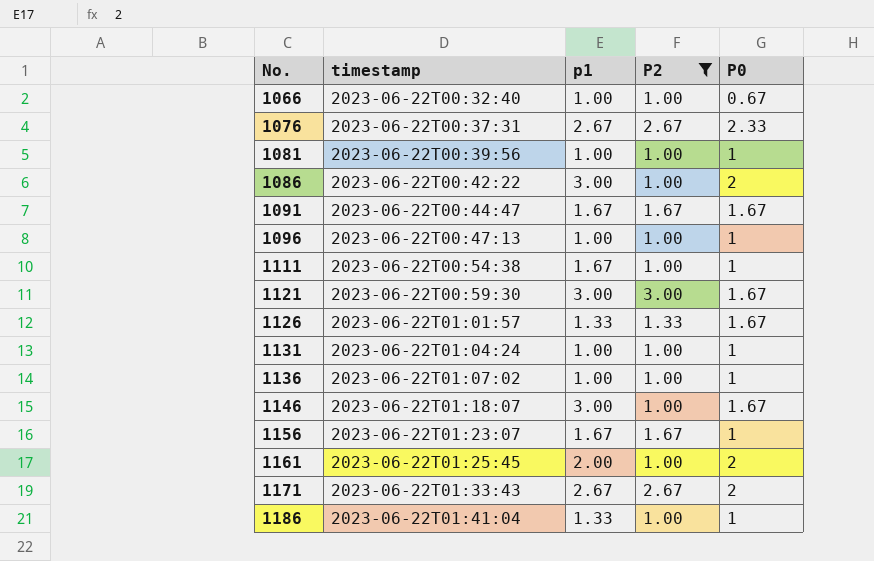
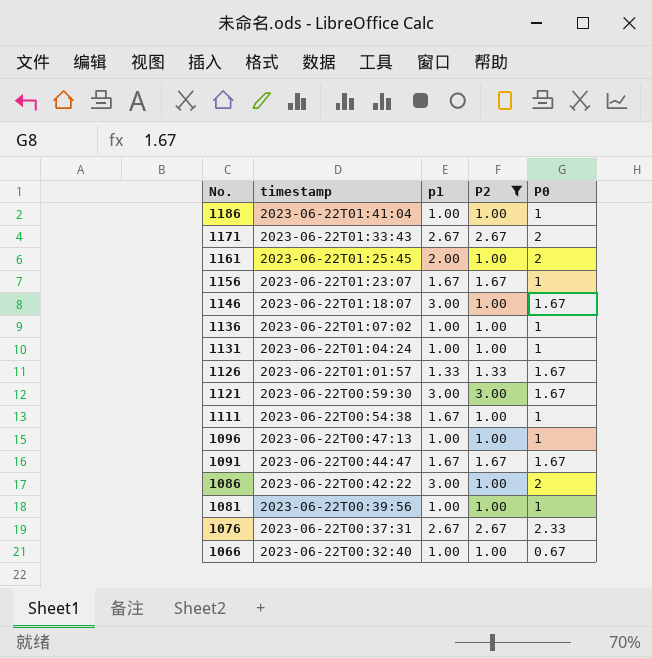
row order: No. ascending -> No. descending
1186 | p1: 1.33 -> 1.00

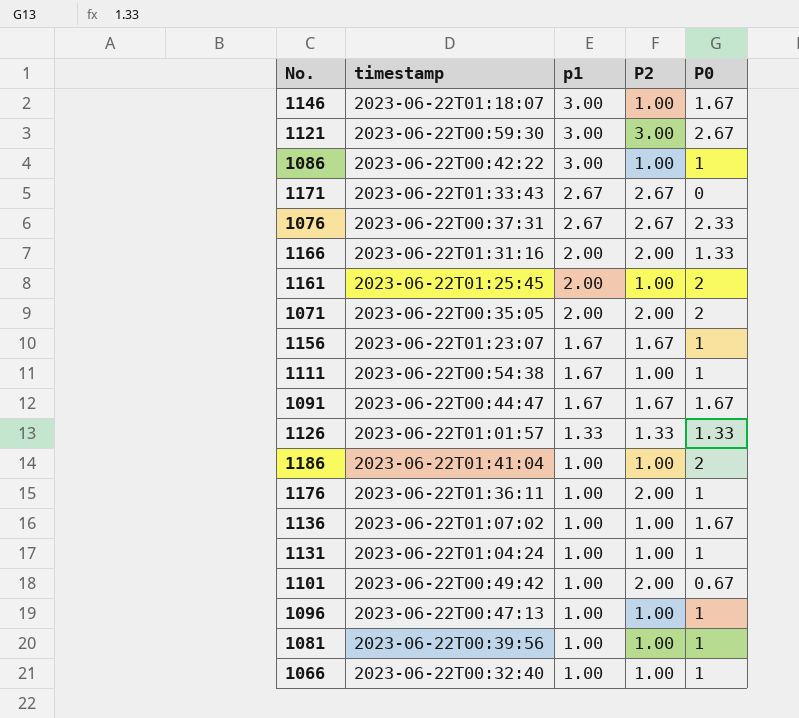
filter: P2 != 2.00 -> none
row order: No. descending -> p1 descending
1121 | P0: 1.67 -> 2.67
1086 | P0: 2 -> 1
1171 | P0: 2 -> 0
1126 | P0: 1.67 -> 1.33
1186 | P0: 1 -> 2
1136 | P0: 1 -> 1.67
1066 | P0: 0.67 -> 1

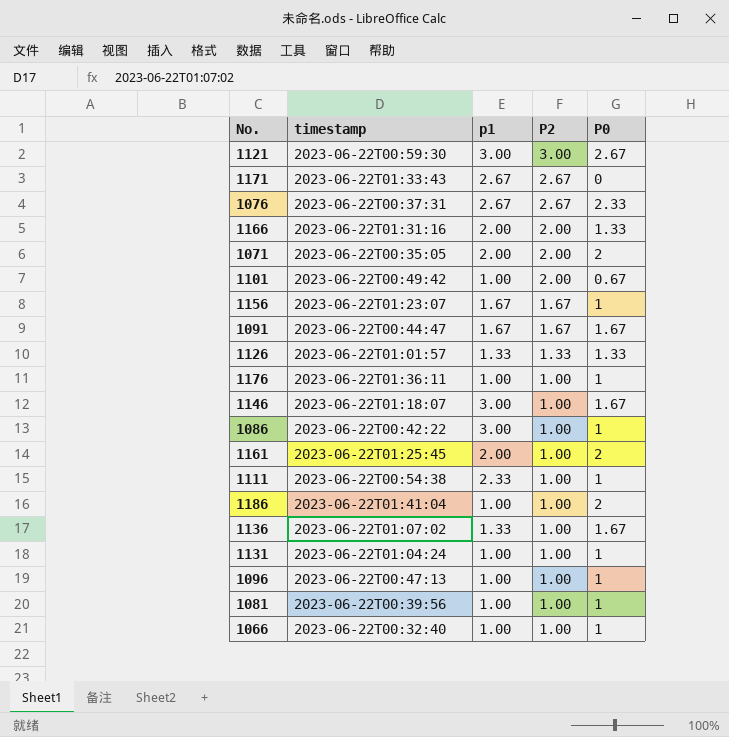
row order: p1 descending -> P2 descending
1176 | P2: 2.00 -> 1.00
1111 | p1: 1.67 -> 2.33
1136 | p1: 1.00 -> 1.33

